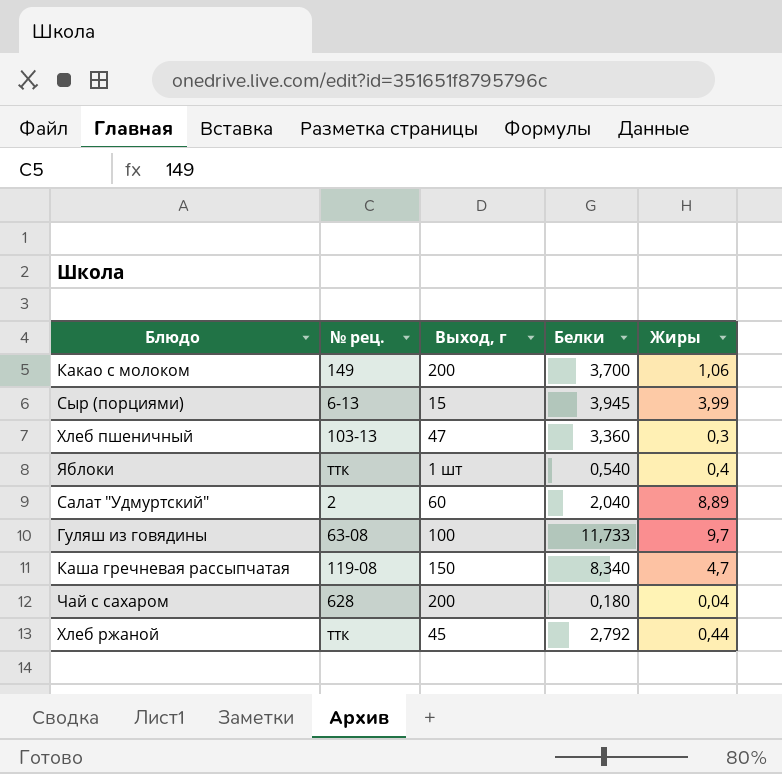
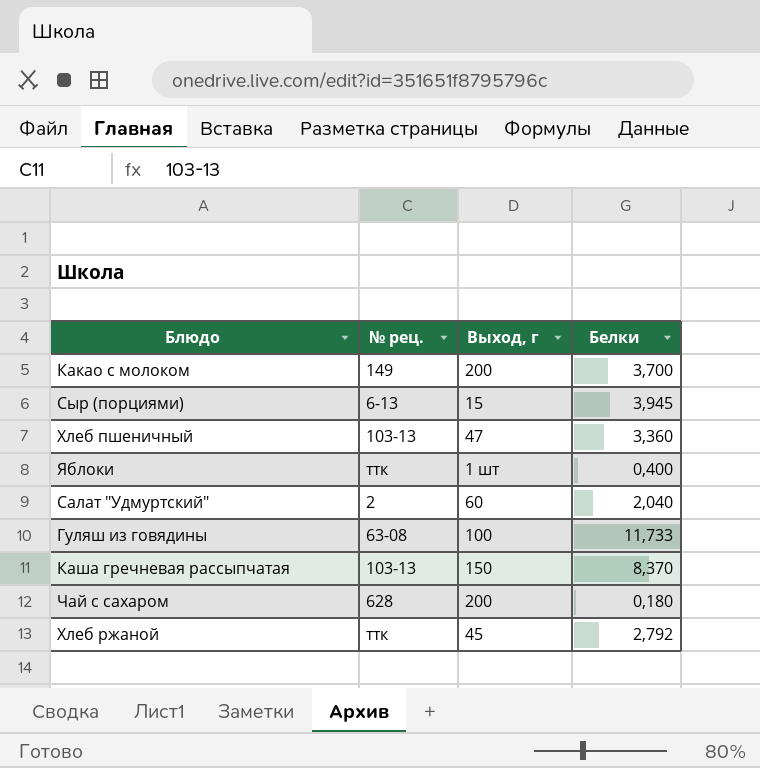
column Жиры | position: 5 -> none
Яблоки | Белки: 0,540 -> 0,400
Каша гречневая рассыпчатая | № рец.: 119-08 -> 103-13
Каша гречневая рассыпчатая | Белки: 8,340 -> 8,370

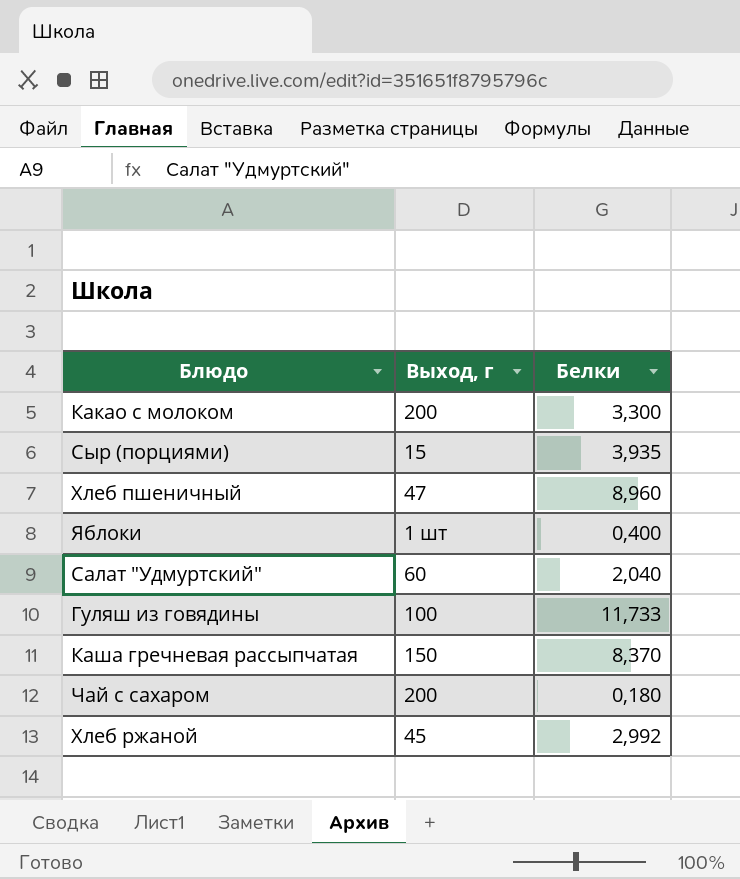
column № рец. | position: 2 -> none
Какао с молоком | Белки: 3,700 -> 3,300
Сыр (порциями) | Белки: 3,945 -> 3,935
Хлеб пшеничный | Белки: 3,360 -> 8,960
Хлеб ржаной | Белки: 2,792 -> 2,992

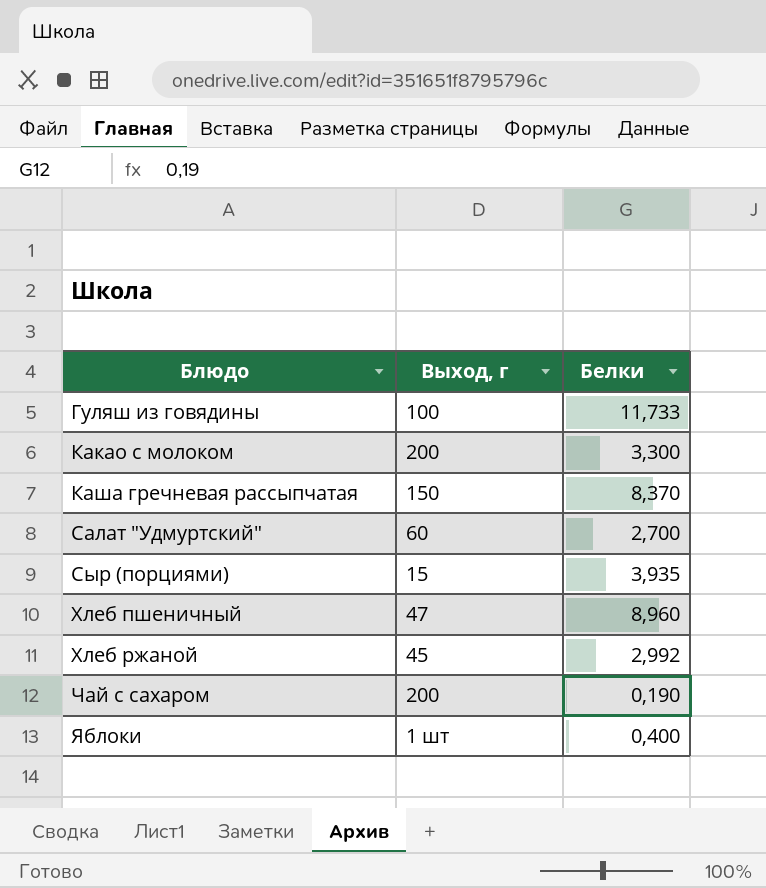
row order: none -> Блюдо ascending
Салат "Удмуртский" | Белки: 2,040 -> 2,700
Чай с сахаром | Белки: 0,180 -> 0,190

